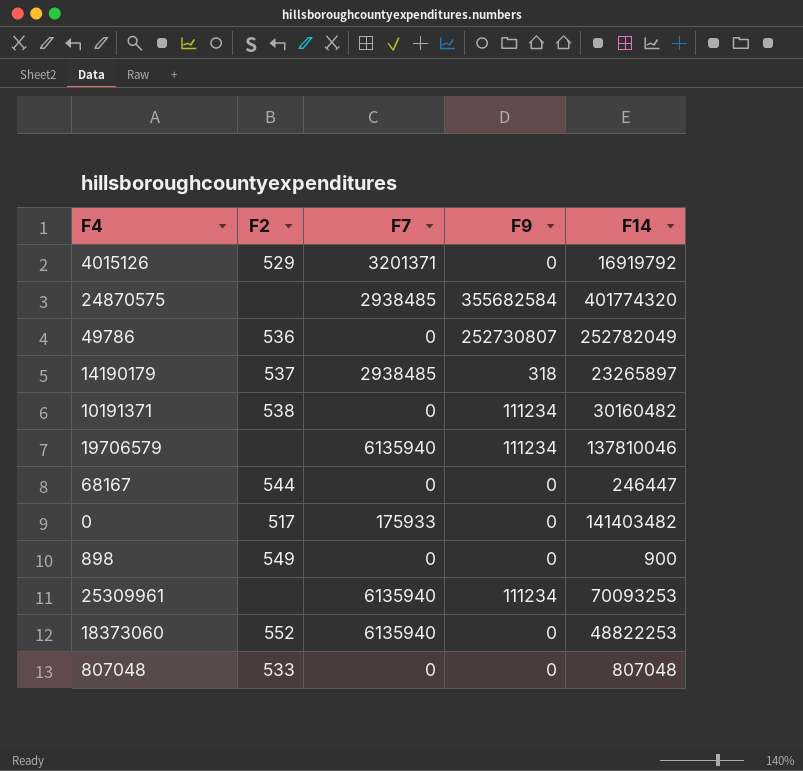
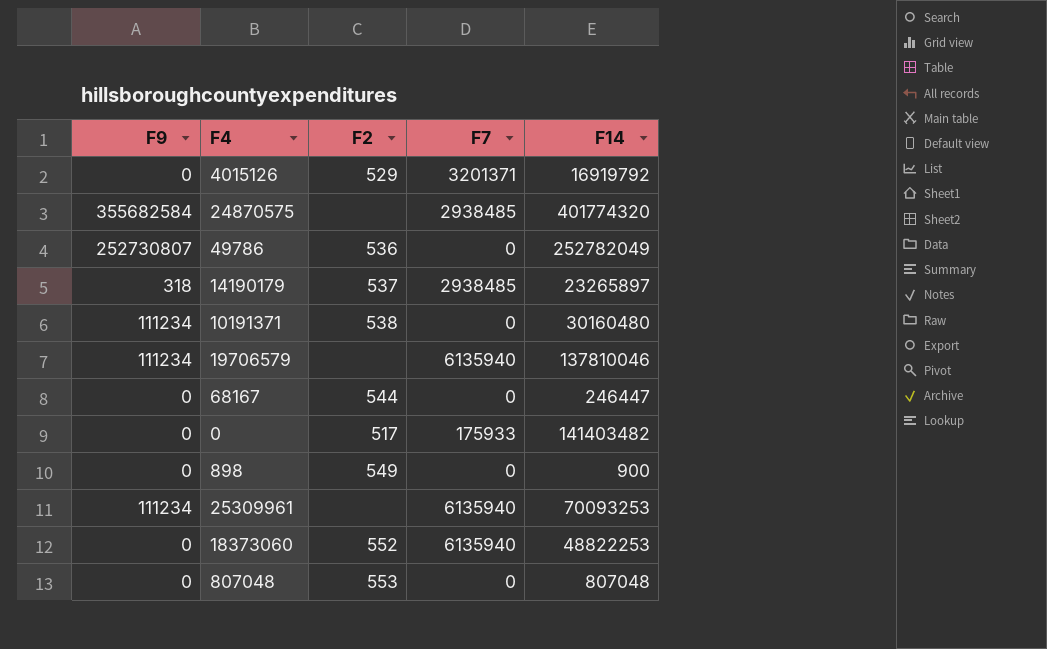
column F9 | position: 4 -> 1
10191371 | F14: 30160482 -> 30160480
807048 | F2: 533 -> 553

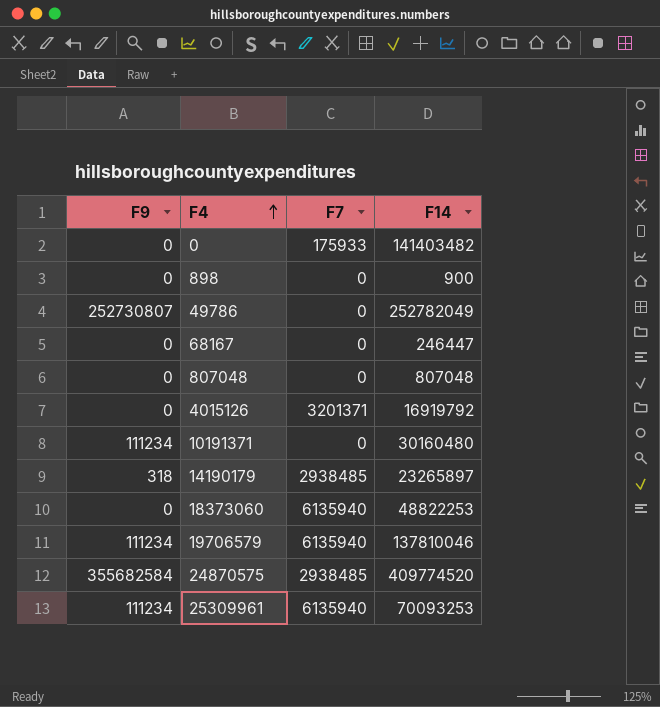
row order: none -> F4 ascending
column F2 | position: 3 -> none
24870575 | F14: 401774320 -> 409774520

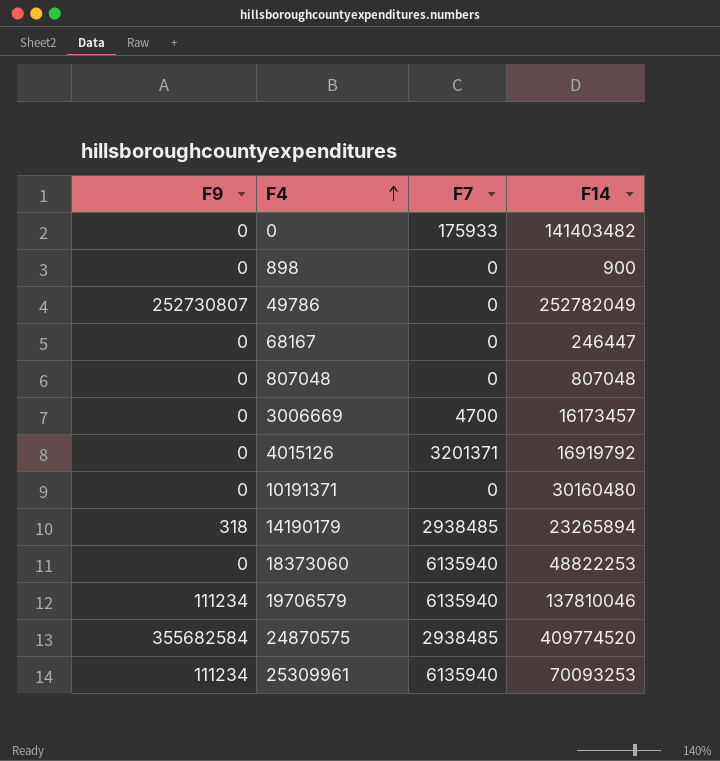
row 3006669: none -> 0 | 4700 | 16173457
10191371 | F9: 111234 -> 0
14190179 | F14: 23265897 -> 23265894

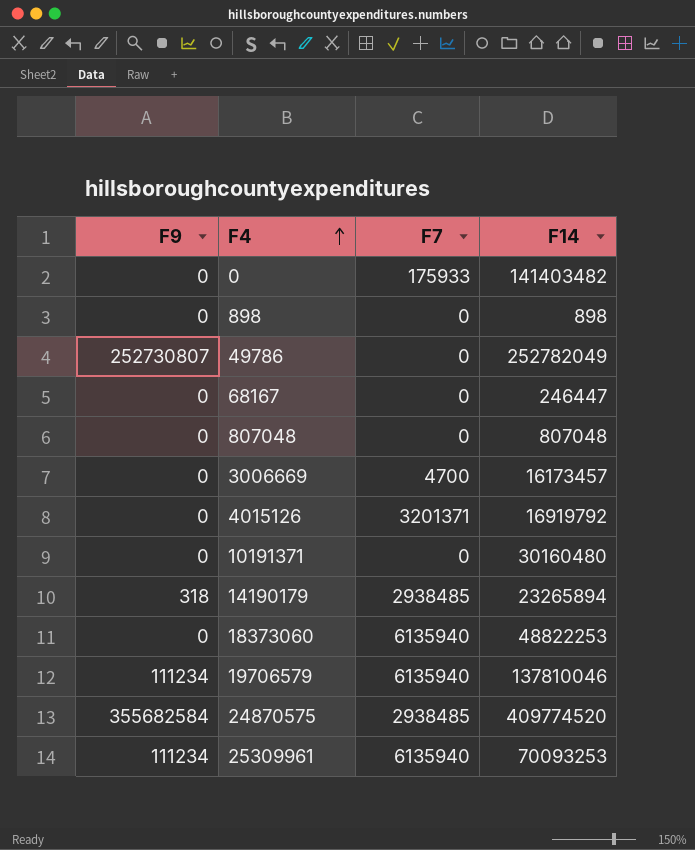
898 | F14: 900 -> 898

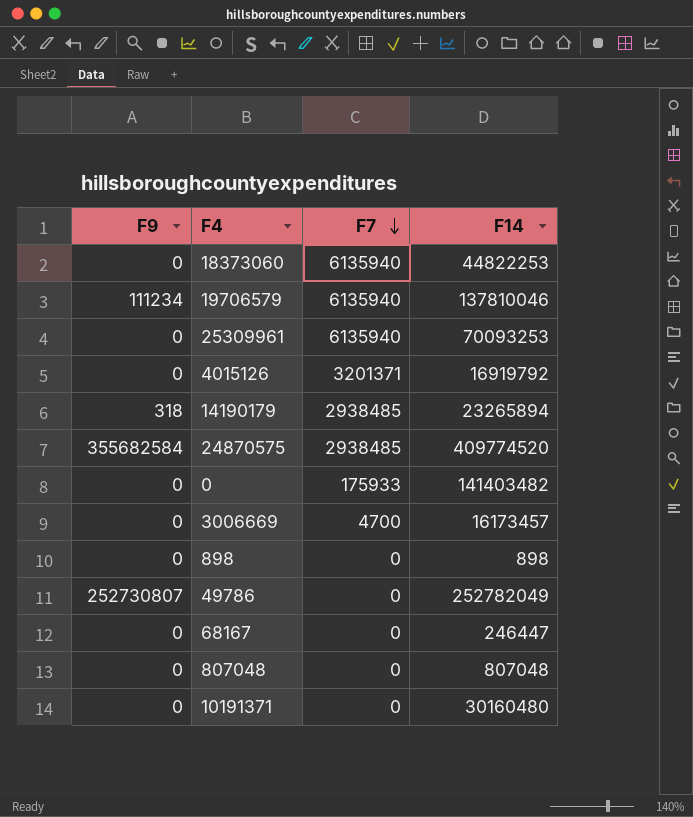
row order: F4 ascending -> F7 descending
18373060 | F14: 48822253 -> 44822253
25309961 | F9: 111234 -> 0

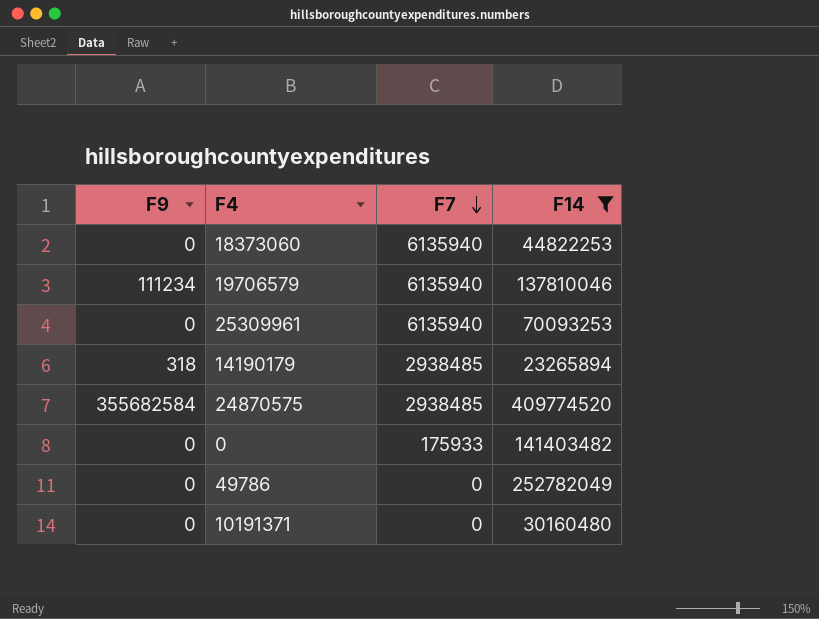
filter: none -> F14 >= 23265894
49786 | F9: 252730807 -> 0

